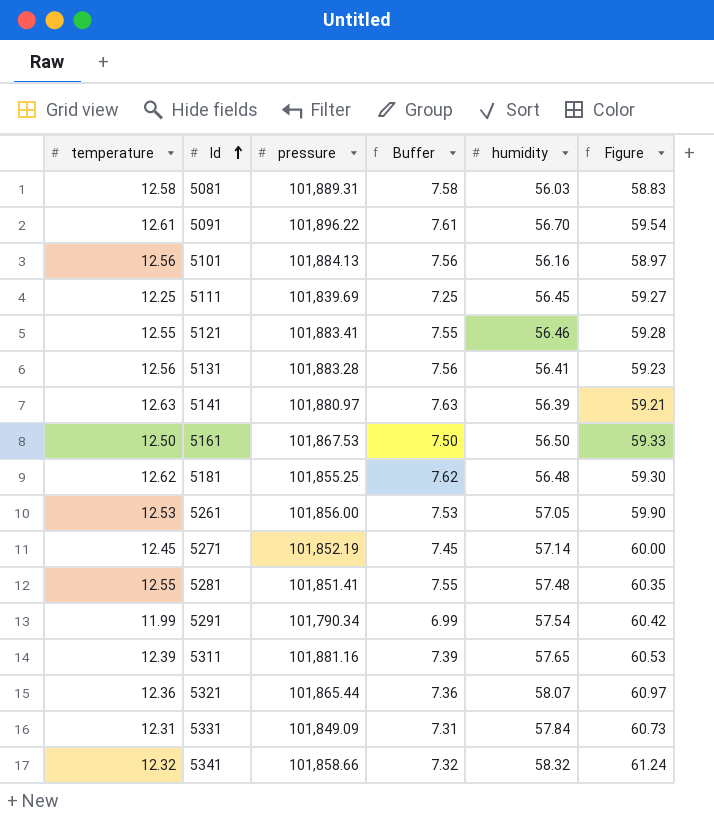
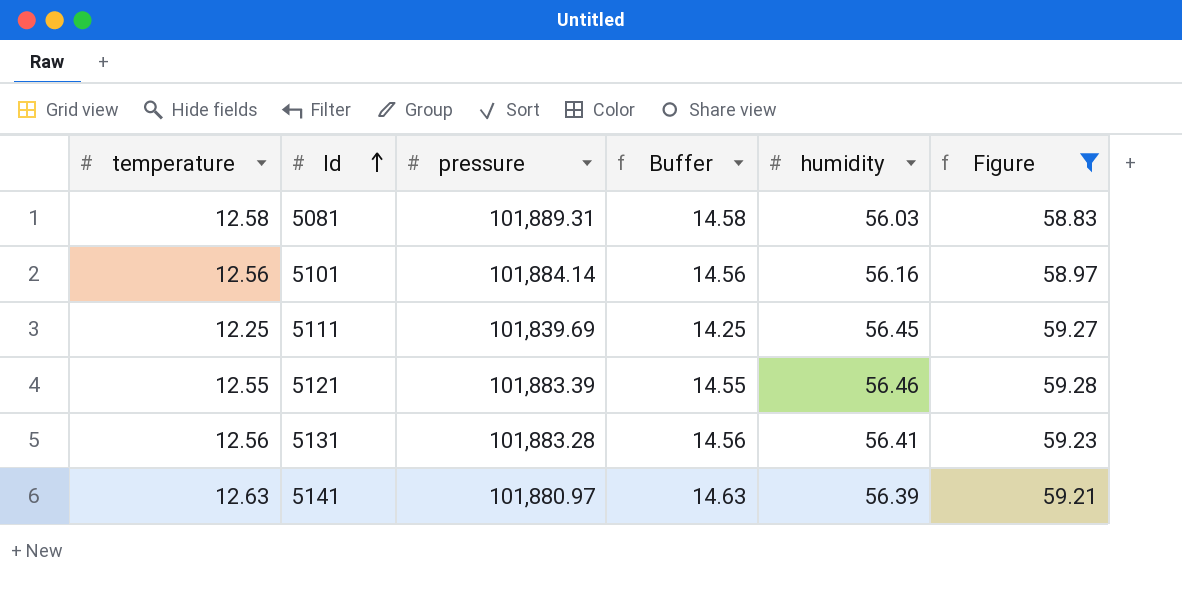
filter: none -> Figure <= 59.28
column Buffer | formula: [temperature] - 5 -> [temperature] + 2
5101 | pressure: 101,884.13 -> 101,884.14
5121 | pressure: 101,883.41 -> 101,883.39

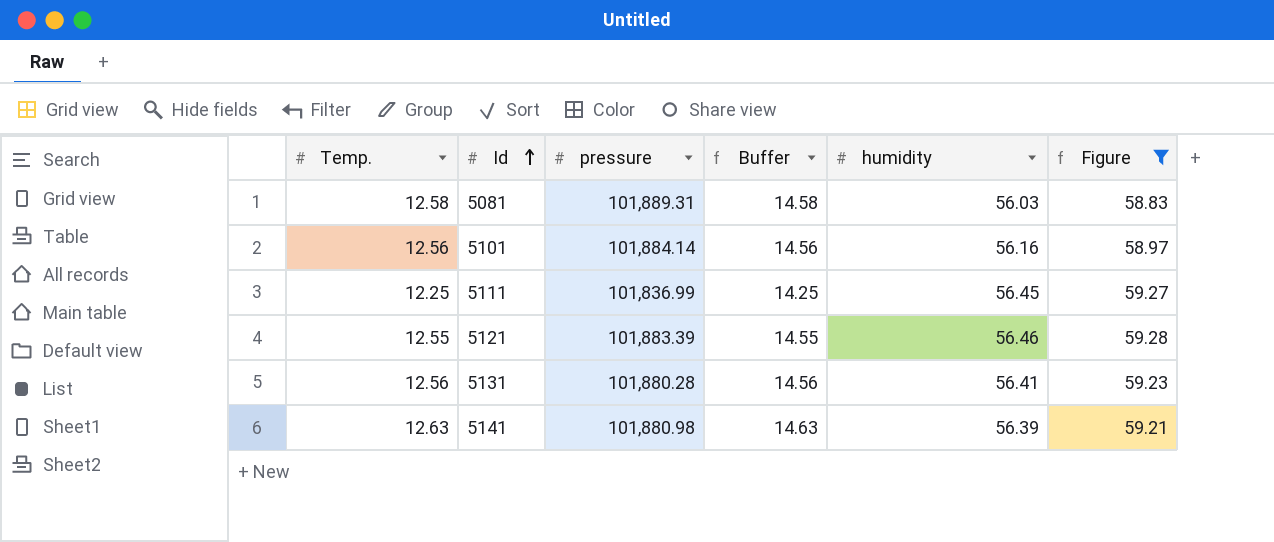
column name: temperature -> Temp.
5111 | pressure: 101,839.69 -> 101,836.99
5131 | pressure: 101,883.28 -> 101,880.28
5141 | pressure: 101,880.97 -> 101,880.98

